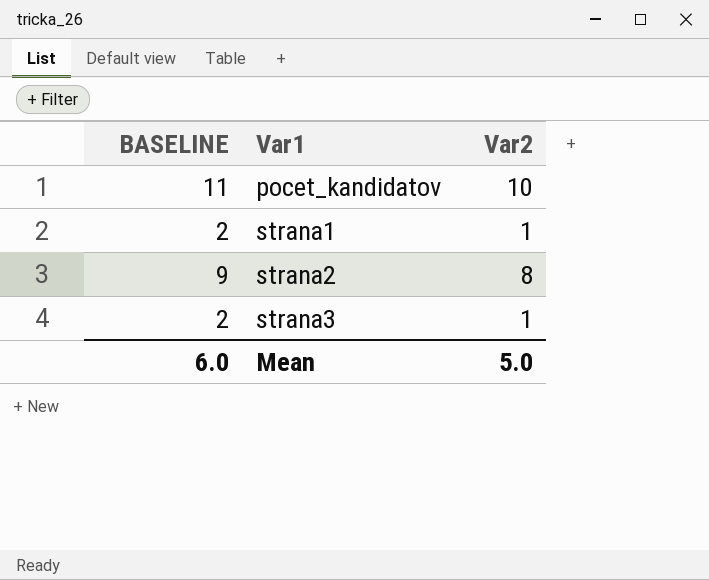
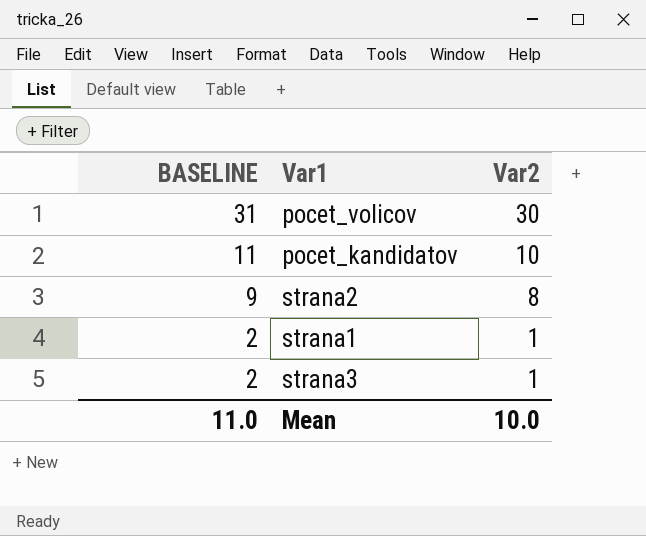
row order: Var1 ascending -> BASELINE descending
row pocet_volicov: none -> 31 | 30
Mean | BASELINE: 6.0 -> 11.0
Mean | Var2: 5.0 -> 10.0

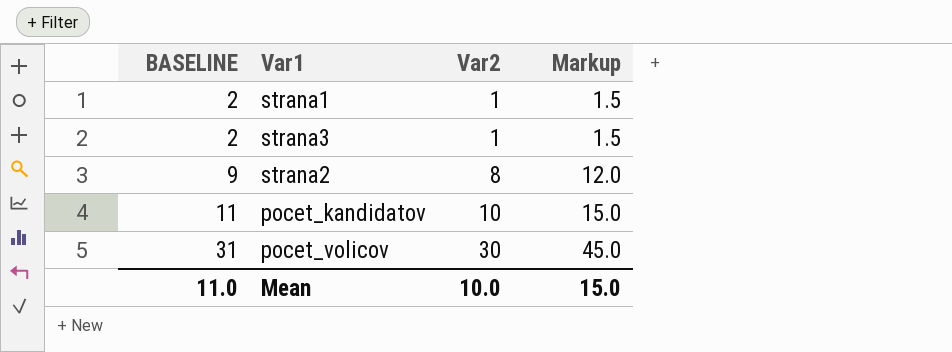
row order: BASELINE descending -> BASELINE ascending
column Markup | formula: none -> [Var2] * 1.5

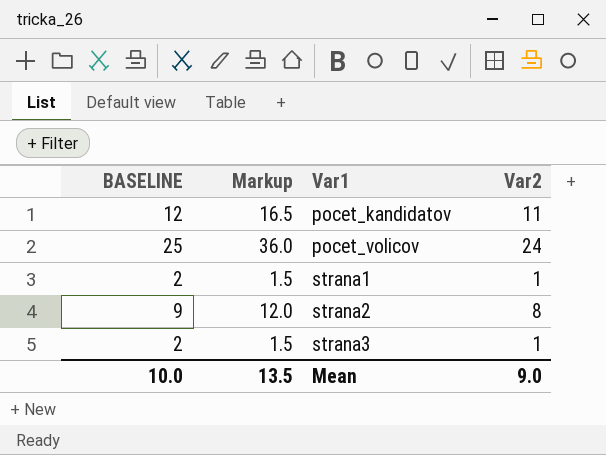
row order: BASELINE ascending -> Var1 ascending
column Markup | position: 4 -> 2
pocet_kandidatov | BASELINE: 11 -> 12
pocet_kandidatov | Markup: 15.0 -> 16.5
pocet_kandidatov | Var2: 10 -> 11
pocet_volicov | BASELINE: 31 -> 25
pocet_volicov | Markup: 45.0 -> 36.0
pocet_volicov | Var2: 30 -> 24
Mean | BASELINE: 11.0 -> 10.0
Mean | Markup: 15.0 -> 13.5
Mean | Var2: 10.0 -> 9.0

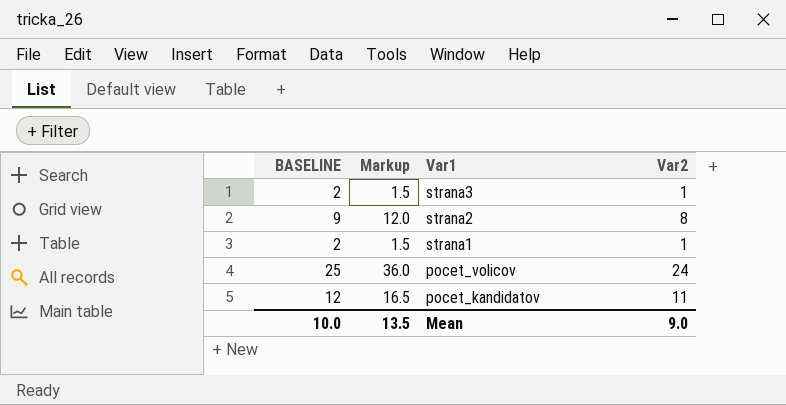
row order: Var1 ascending -> Var1 descending

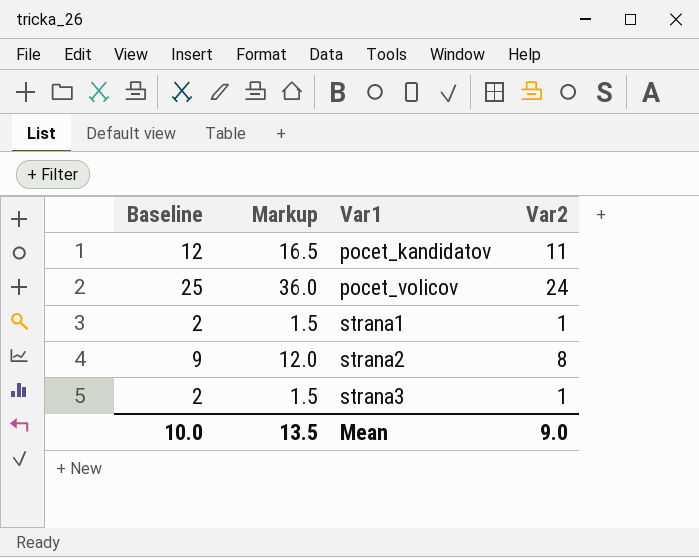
row order: Var1 descending -> Var1 ascending
column name: BASELINE -> Baseline

